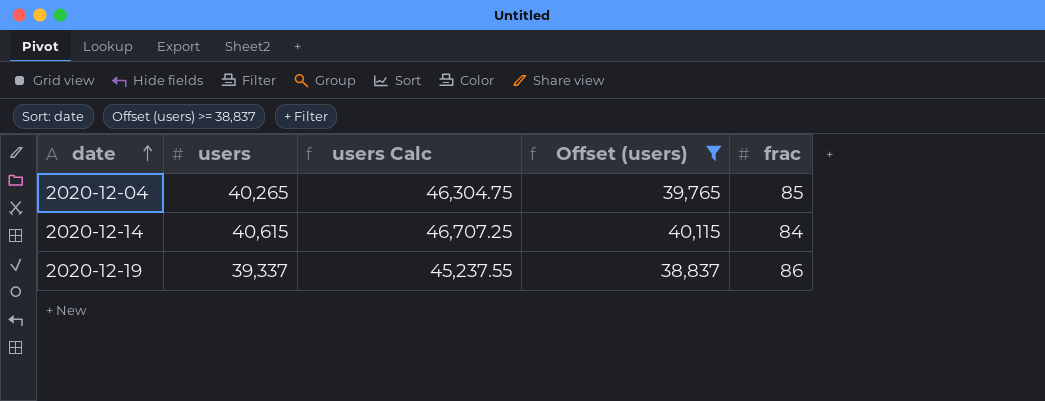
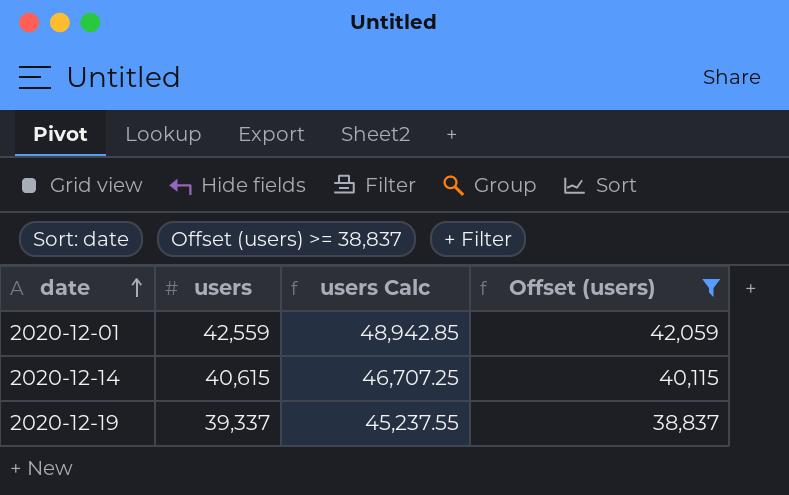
column frac | position: 5 -> none
row 2020-12-04: 40,265 | 46,304.75 | 39,765 | 85 -> none
row 2020-12-01: none -> 42,559 | 48,942.85 | 42,059

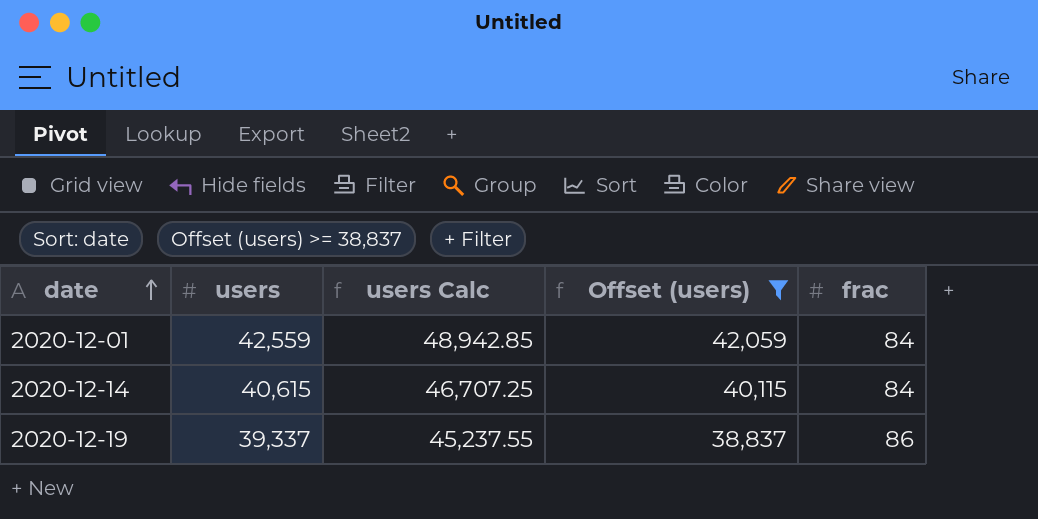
column frac | position: none -> 5

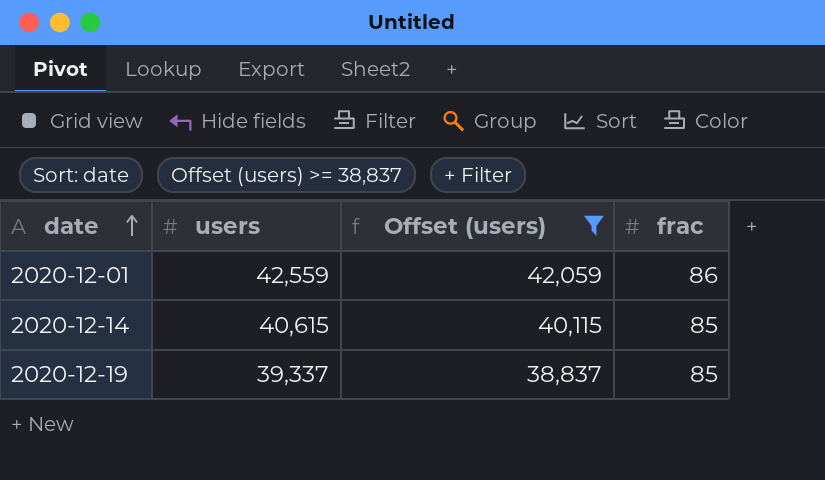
column users Calc | formula: [users] * 1.15 -> none
2020-12-01 | frac: 84 -> 86
2020-12-14 | frac: 84 -> 85
2020-12-19 | frac: 86 -> 85

